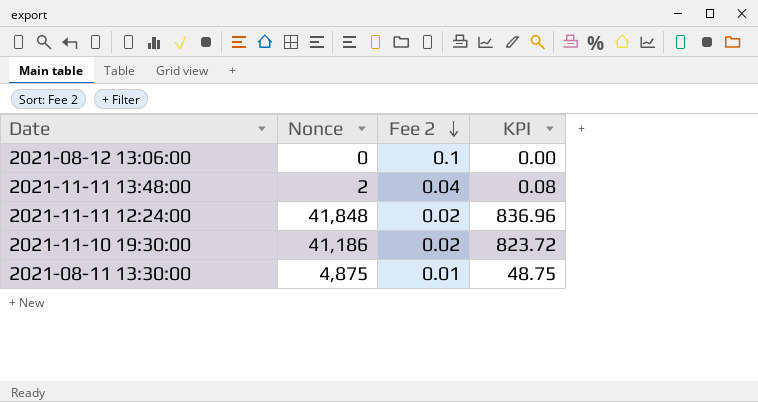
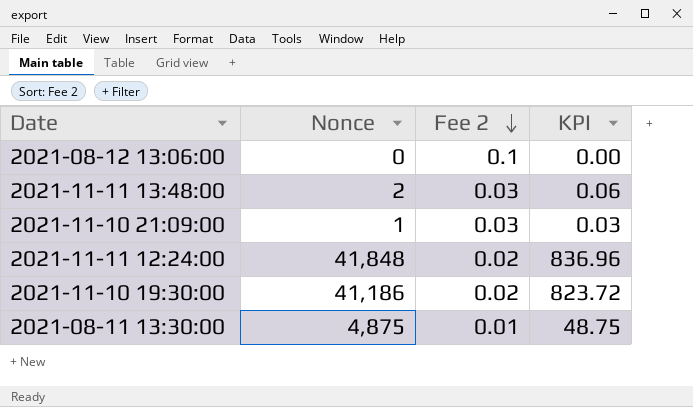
2021-11-11 13:48:00 | Fee 2: 0.04 -> 0.03
2021-11-11 13:48:00 | KPI: 0.08 -> 0.06
row 2021-11-10 21:09:00: none -> 1 | 0.03 | 0.03

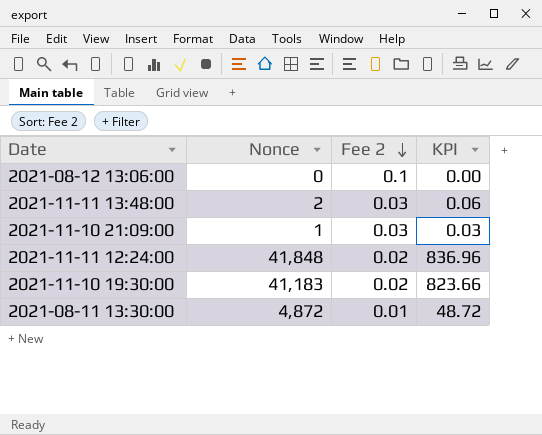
2021-11-10 19:30:00 | Nonce: 41,186 -> 41,183
2021-11-10 19:30:00 | KPI: 823.72 -> 823.66
2021-08-11 13:30:00 | Nonce: 4,875 -> 4,872
2021-08-11 13:30:00 | KPI: 48.75 -> 48.72

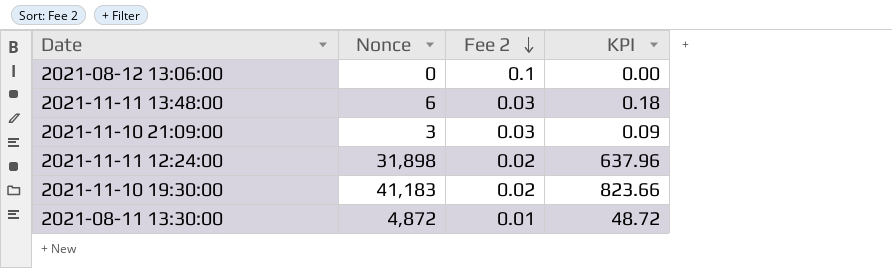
2021-11-11 13:48:00 | Nonce: 2 -> 6
2021-11-11 13:48:00 | KPI: 0.06 -> 0.18
2021-11-10 21:09:00 | Nonce: 1 -> 3
2021-11-10 21:09:00 | KPI: 0.03 -> 0.09
2021-11-11 12:24:00 | Nonce: 41,848 -> 31,898
2021-11-11 12:24:00 | KPI: 836.96 -> 637.96

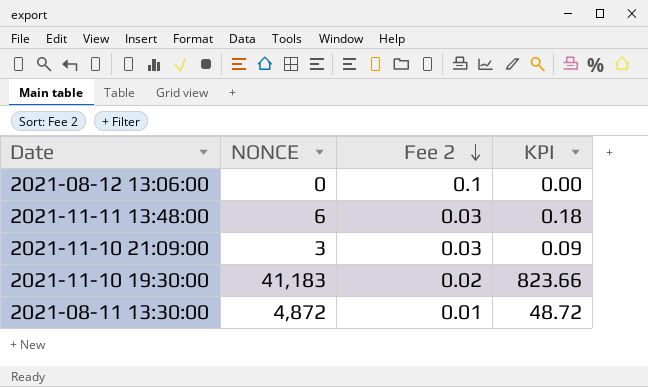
column name: Nonce -> NONCE
row 2021-11-11 12:24:00: 31,898 | 0.02 | 637.96 -> none

